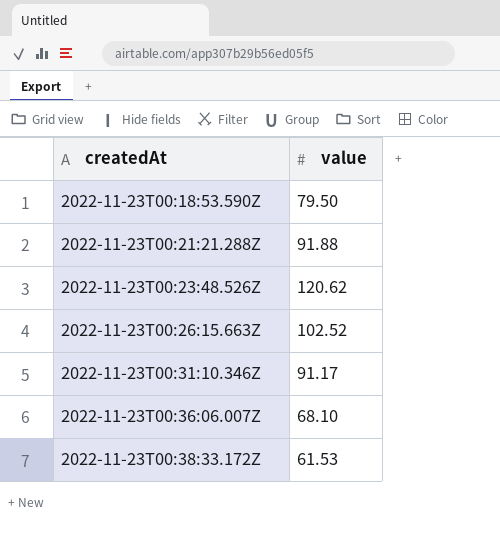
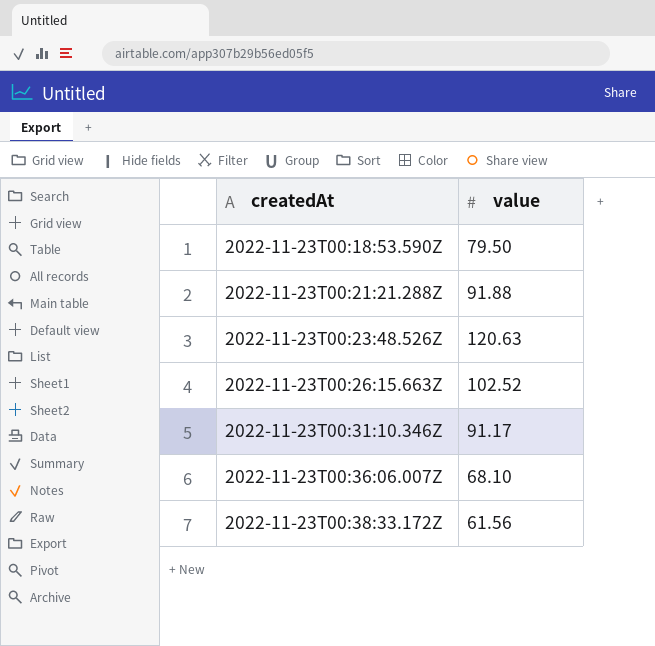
2022-11-23T00:23:48.526Z | value: 120.62 -> 120.63
2022-11-23T00:38:33.172Z | value: 61.53 -> 61.56

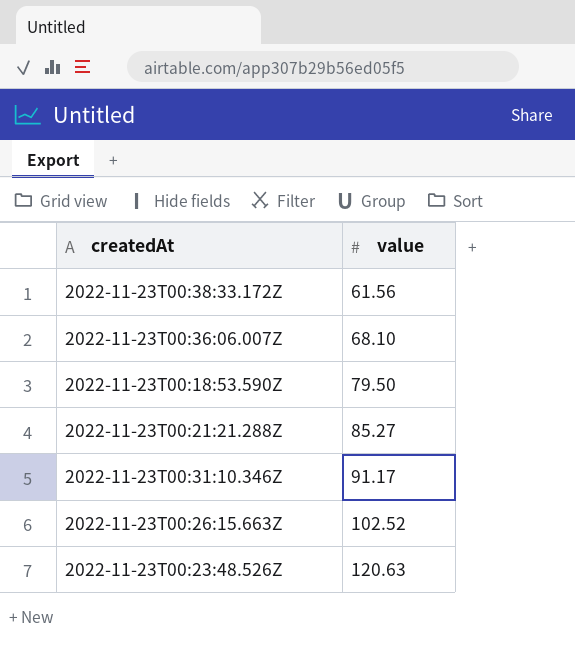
row order: createdAt ascending -> value ascending
2022-11-23T00:21:21.288Z | value: 91.88 -> 85.27

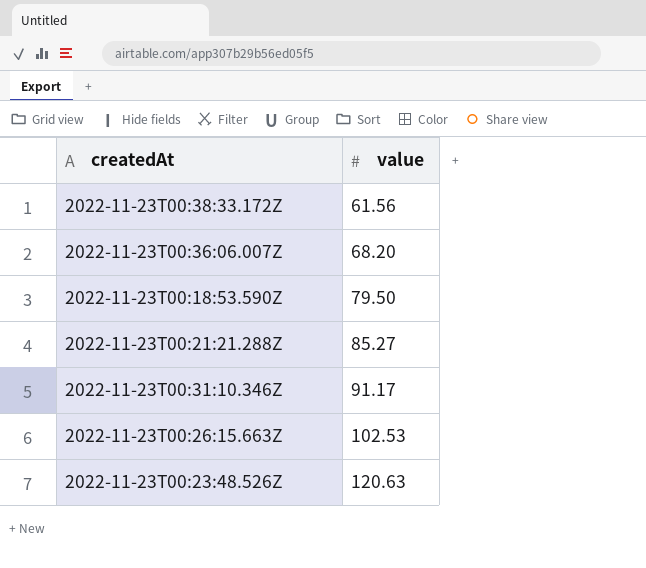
2022-11-23T00:36:06.007Z | value: 68.10 -> 68.20
2022-11-23T00:26:15.663Z | value: 102.52 -> 102.53

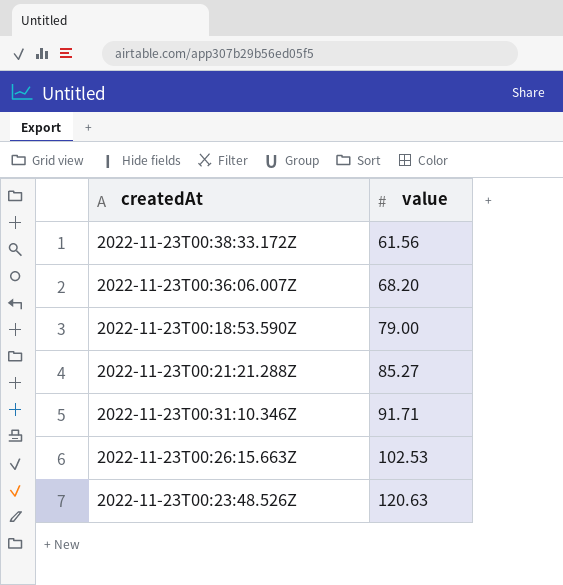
2022-11-23T00:18:53.590Z | value: 79.50 -> 79.00
2022-11-23T00:31:10.346Z | value: 91.17 -> 91.71

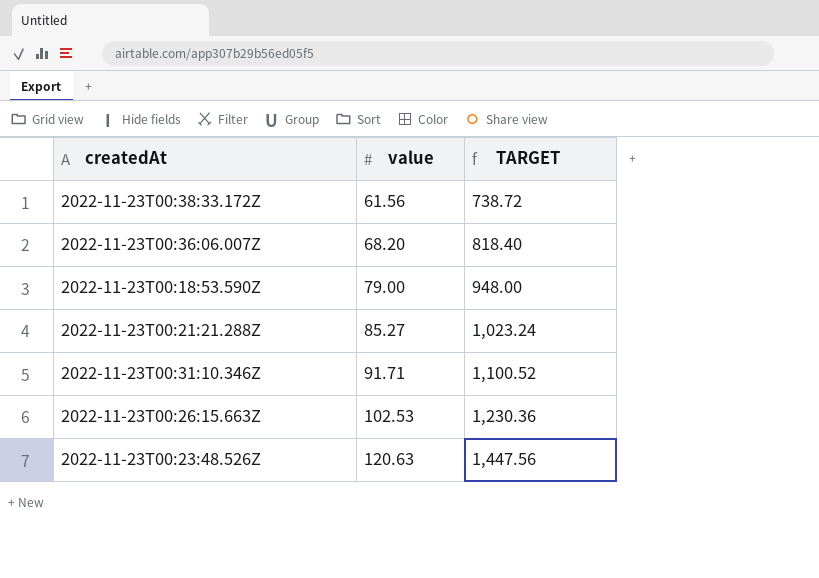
column TARGET | formula: none -> [value] * 12

